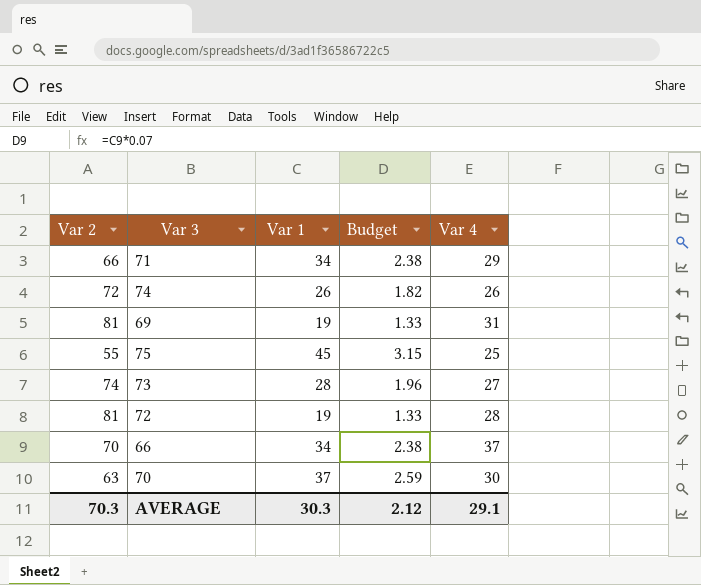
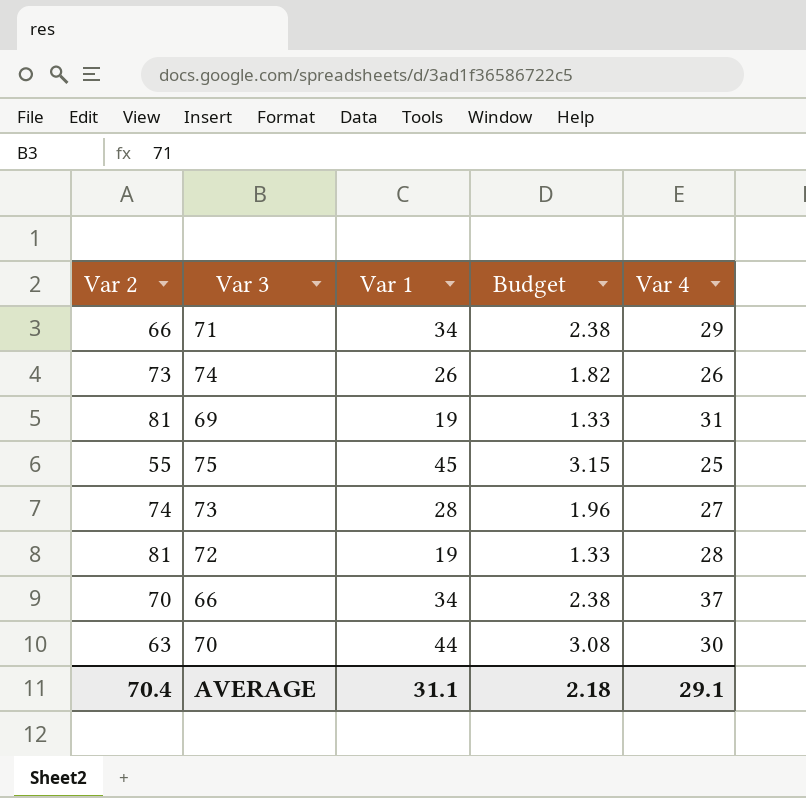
74 | Var 2: 72 -> 73
70 | Var 1: 37 -> 44
70 | Budget: 2.59 -> 3.08
AVERAGE | Var 2: 70.3 -> 70.4
AVERAGE | Var 1: 30.3 -> 31.1
AVERAGE | Budget: 2.12 -> 2.18

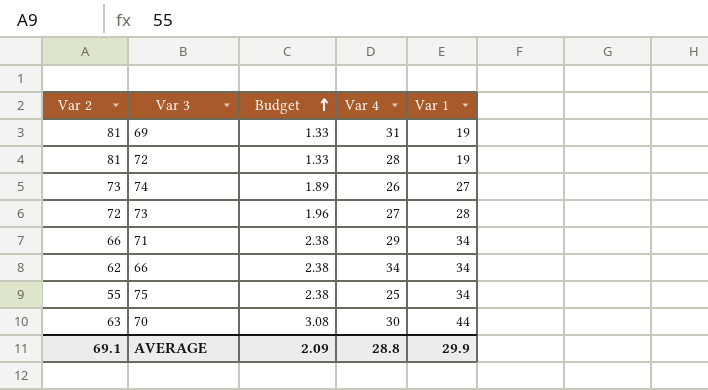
row order: none -> Budget ascending
column Var 1 | position: 3 -> 5
74 | Budget: 1.82 -> 1.89
74 | Var 1: 26 -> 27
73 | Var 2: 74 -> 72
66 | Var 2: 70 -> 62
66 | Var 4: 37 -> 34
75 | Budget: 3.15 -> 2.38
75 | Var 1: 45 -> 34
AVERAGE | Var 2: 70.4 -> 69.1
AVERAGE | Budget: 2.18 -> 2.09
AVERAGE | Var 4: 29.1 -> 28.8
AVERAGE | Var 1: 31.1 -> 29.9

